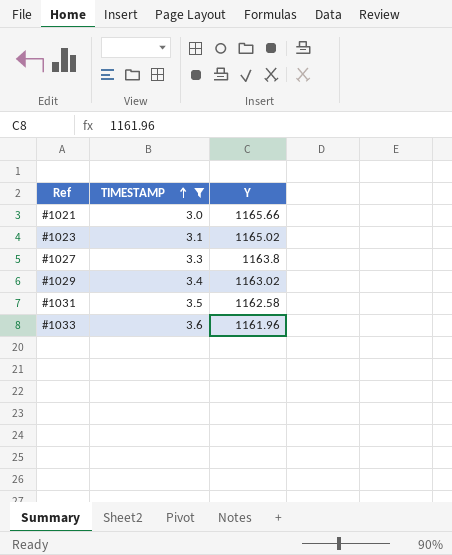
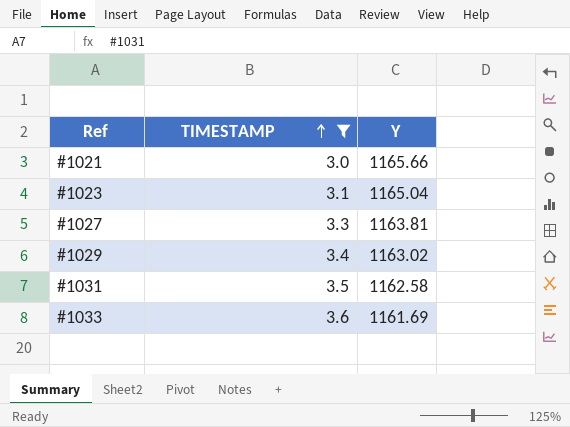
#1023 | Y: 1165.02 -> 1165.04
#1027 | Y: 1163.8 -> 1163.81
#1033 | Y: 1161.96 -> 1161.69

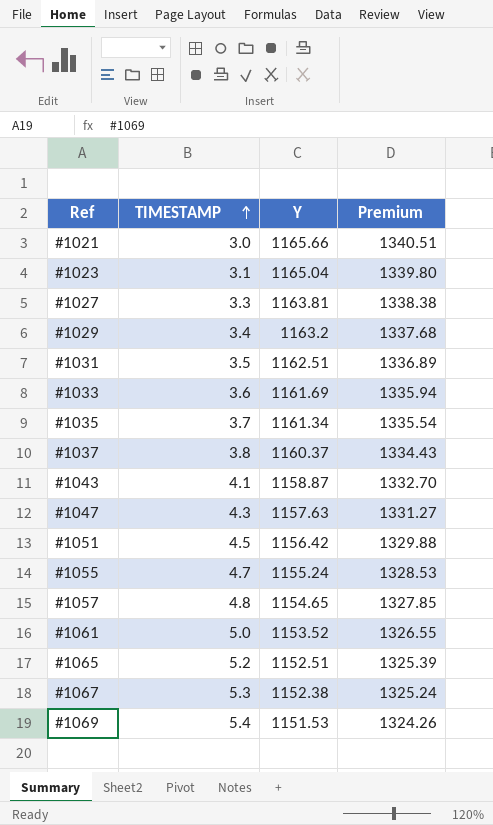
filter: TIMESTAMP <= 3.6 -> none
column Premium | formula: none -> [Y] * 1.15
#1029 | Y: 1163.02 -> 1163.2
#1031 | Y: 1162.58 -> 1162.51

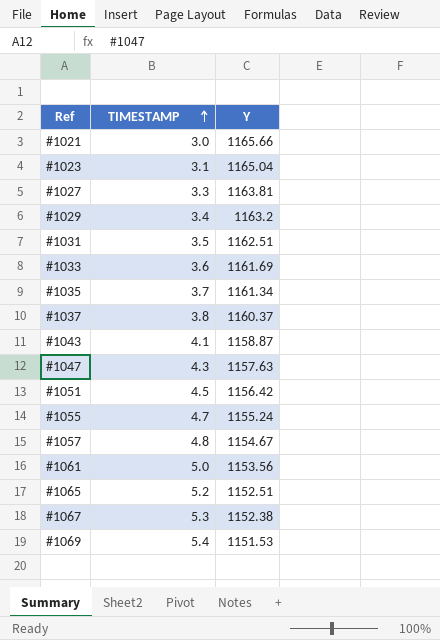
column Premium | formula: [Y] * 1.15 -> none
#1057 | Y: 1154.65 -> 1154.67
#1061 | Y: 1153.52 -> 1153.56

